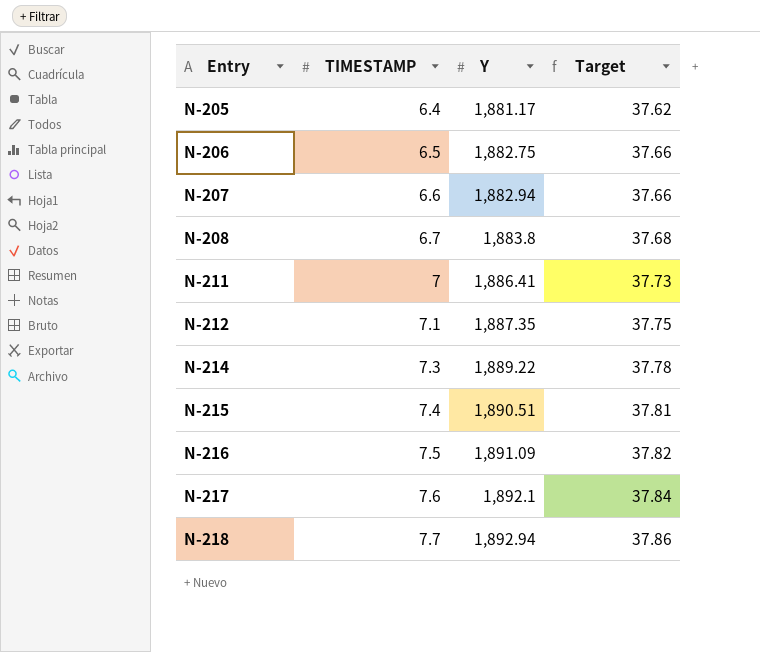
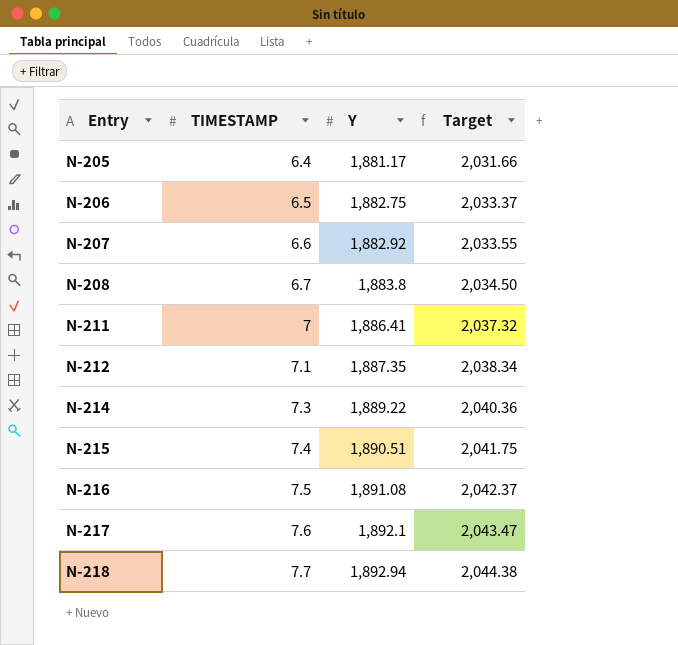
column Target | formula: [Y] * 0.02 -> [Y] * 1.08
N-207 | Y: 1,882.94 -> 1,882.92
N-216 | Y: 1,891.09 -> 1,891.08

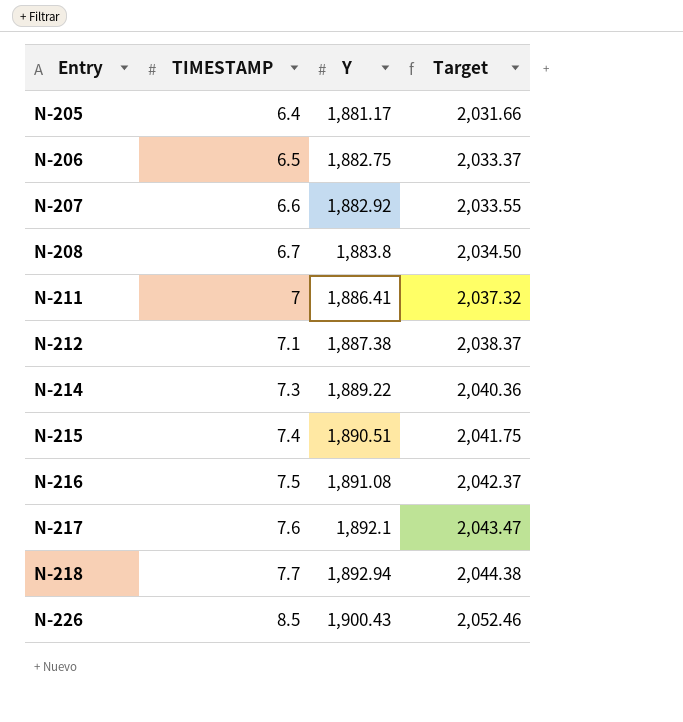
N-212 | Y: 1,887.35 -> 1,887.38
N-212 | Target: 2,038.34 -> 2,038.37
row N-226: none -> 8.5 | 1,900.43 | 2,052.46

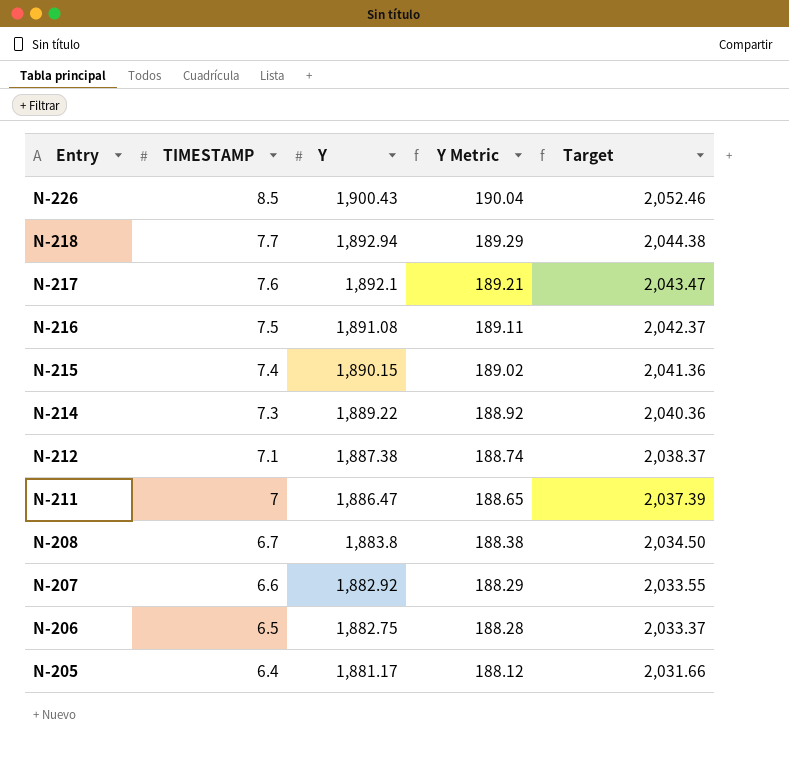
row order: Entry ascending -> Entry descending
column Y Metric | formula: none -> [Y] * 0.1
N-215 | Y: 1,890.51 -> 1,890.15
N-215 | Target: 2,041.75 -> 2,041.36
N-211 | Y: 1,886.41 -> 1,886.47
N-211 | Target: 2,037.32 -> 2,037.39

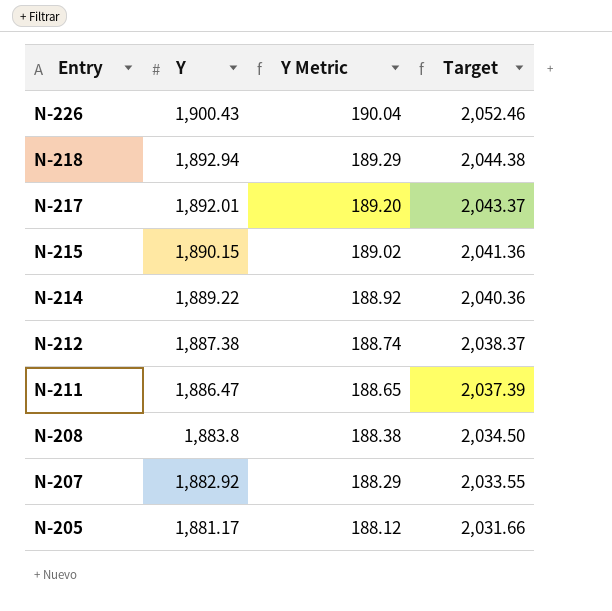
column TIMESTAMP | position: 2 -> none
row N-216: 7.5 | 1,891.08 | 189.11 | 2,042.37 -> none
row N-206: 6.5 | 1,882.75 | 188.28 | 2,033.37 -> none
N-217 | Y: 1,892.1 -> 1,892.01
N-217 | Y Metric: 189.21 -> 189.20
N-217 | Target: 2,043.47 -> 2,043.37

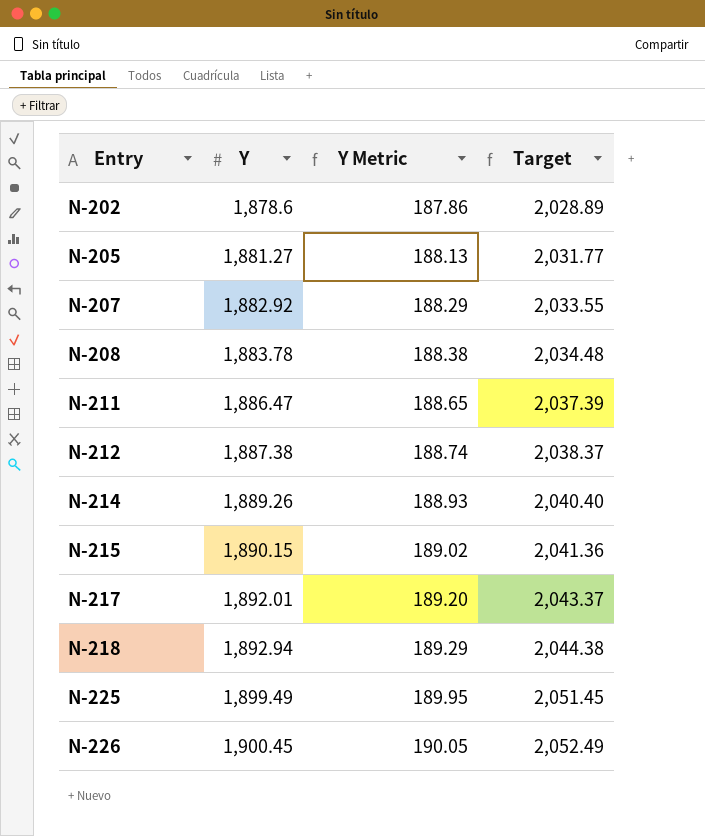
row order: Entry descending -> Entry ascending
row N-202: none -> 1,878.6 | 187.86 | 2,028.89
N-205 | Y: 1,881.17 -> 1,881.27
N-205 | Y Metric: 188.12 -> 188.13
N-205 | Target: 2,031.66 -> 2,031.77
N-208 | Y: 1,883.8 -> 1,883.78
N-208 | Target: 2,034.50 -> 2,034.48
N-214 | Y: 1,889.22 -> 1,889.26
N-214 | Y Metric: 188.92 -> 188.93
N-214 | Target: 2,040.36 -> 2,040.40
row N-225: none -> 1,899.49 | 189.95 | 2,051.45
N-226 | Y: 1,900.43 -> 1,900.45
N-226 | Y Metric: 190.04 -> 190.05
N-226 | Target: 2,052.46 -> 2,052.49

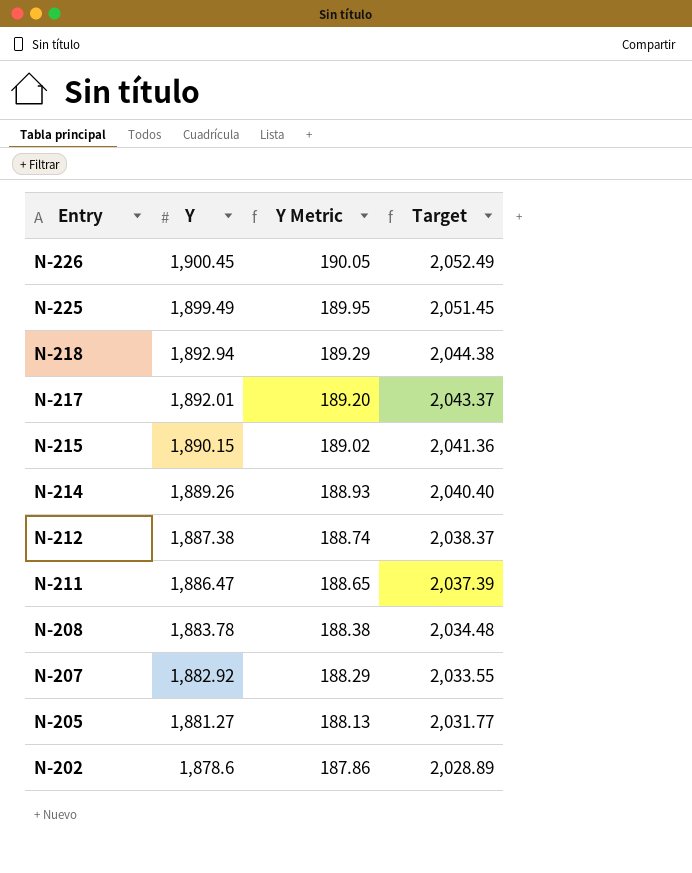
row order: Entry ascending -> Entry descending

